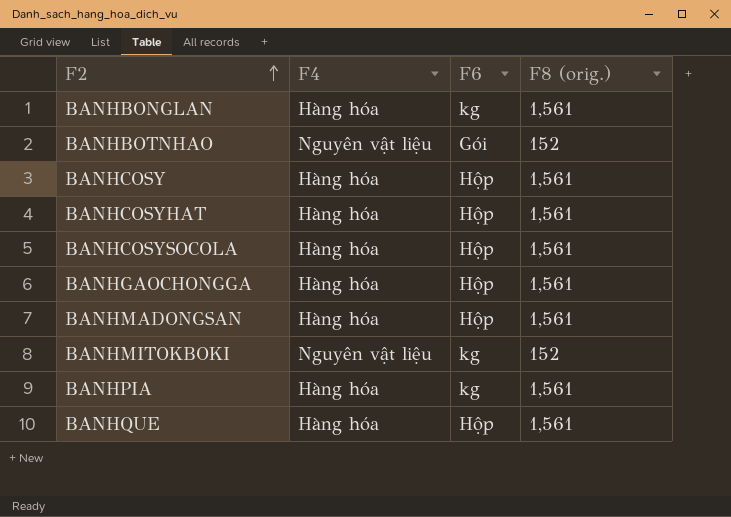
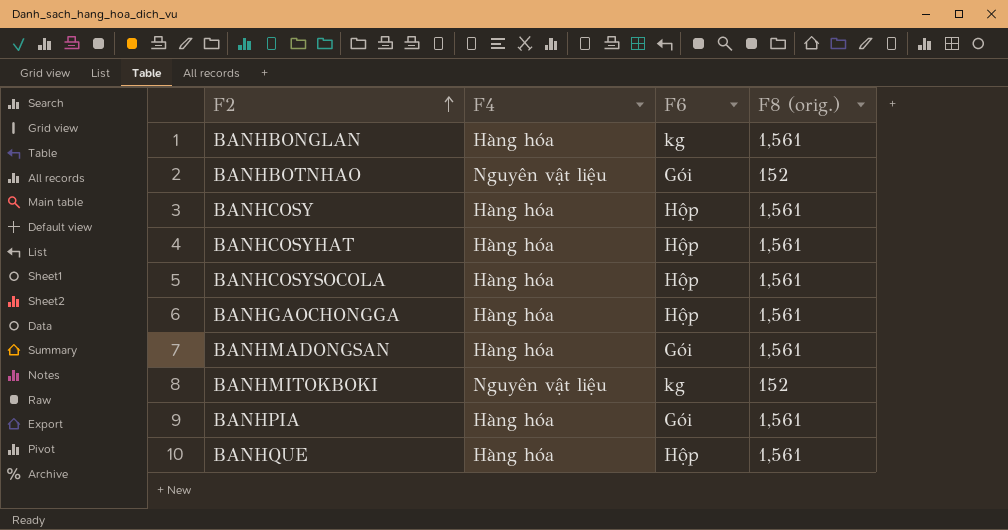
BANHMADONGSAN | F6: Hộp -> Gói
BANHPIA | F6: kg -> Gói

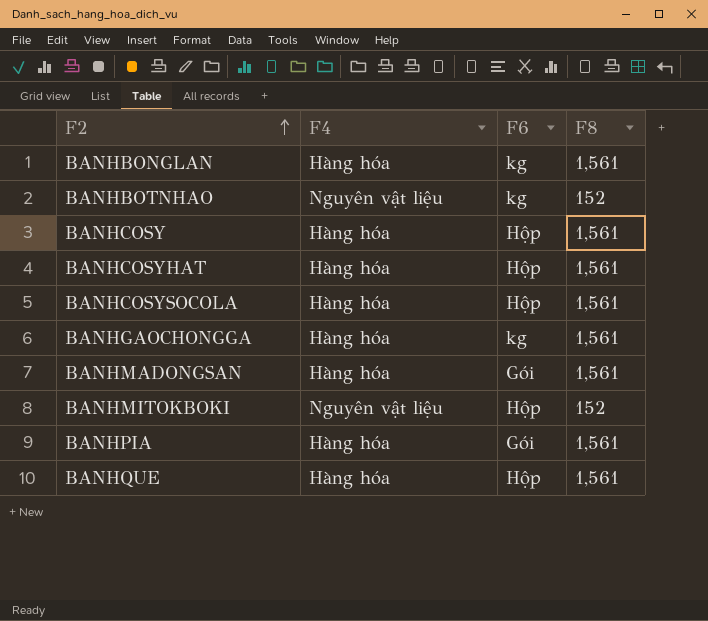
column name: F8 (orig.) -> F8
BANHBOTNHAO | F6: Gói -> kg
BANHGAOCHONGGA | F6: Hộp -> kg
BANHMITOKBOKI | F6: kg -> Hộp

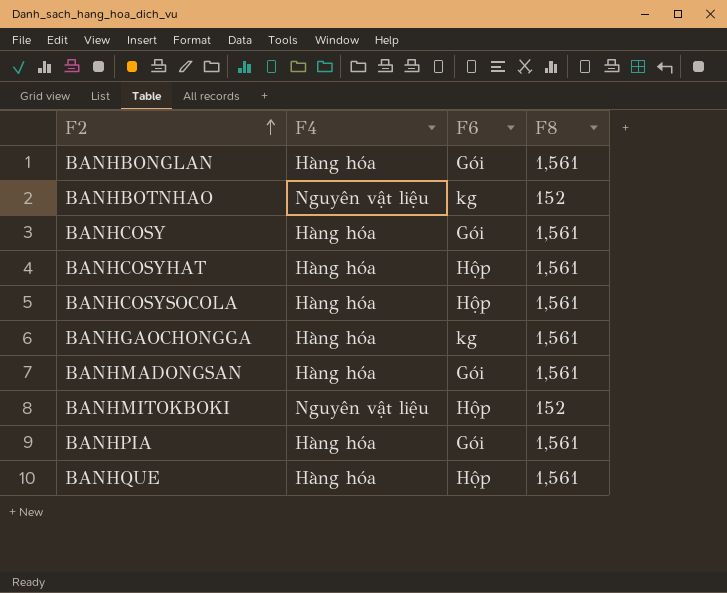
BANHBONGLAN | F6: kg -> Gói
BANHCOSY | F6: Hộp -> Gói

